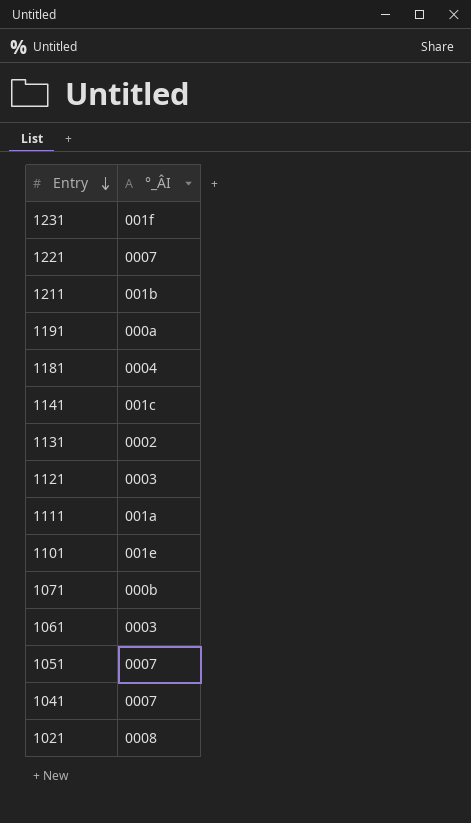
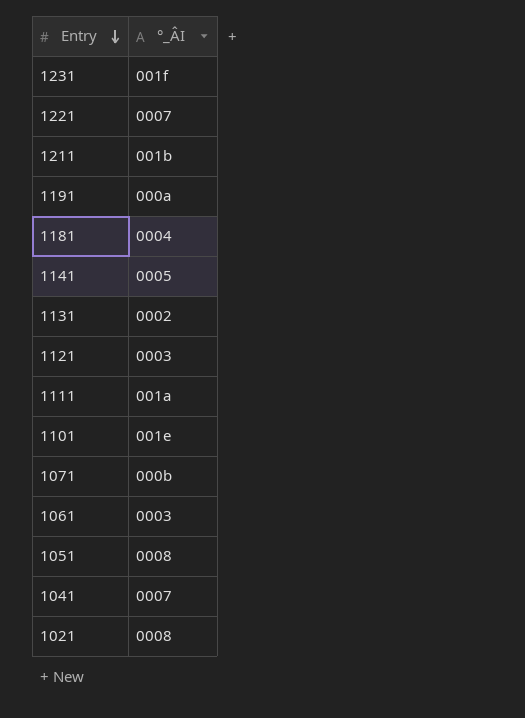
1141 | °_ÂI: 001c -> 0005
1051 | °_ÂI: 0007 -> 0008

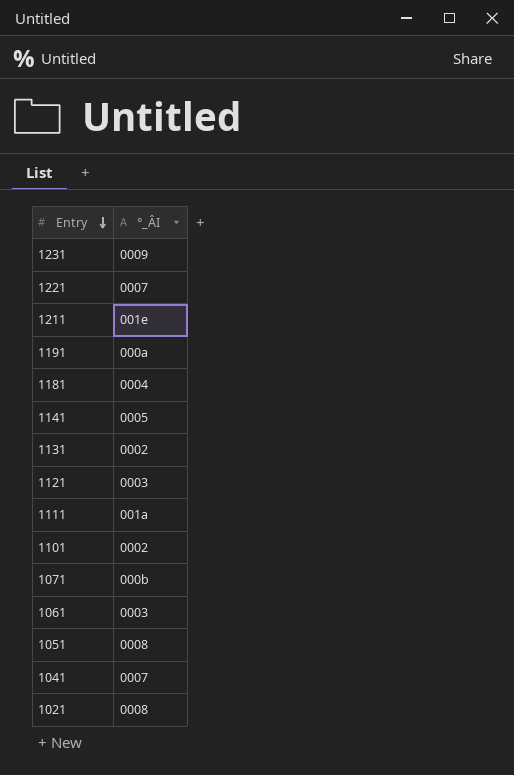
1231 | °_ÂI: 001f -> 0009
1211 | °_ÂI: 001b -> 001e
1101 | °_ÂI: 001e -> 0002

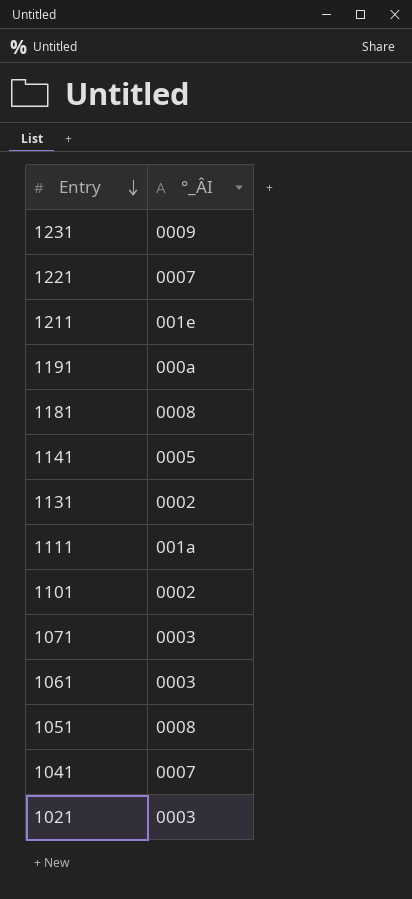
row 1121: 0003 -> none
1181 | °_ÂI: 0004 -> 0008
1071 | °_ÂI: 000b -> 0003
1021 | °_ÂI: 0008 -> 0003

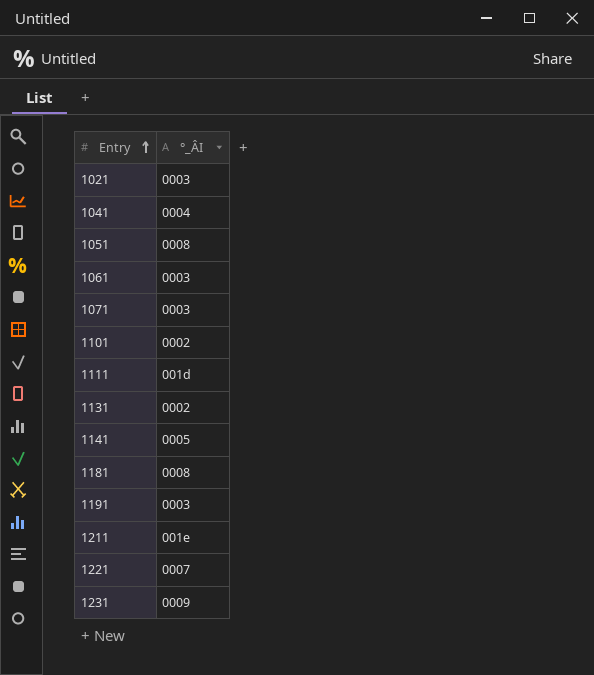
row order: Entry descending -> Entry ascending
1041 | °_ÂI: 0007 -> 0004
1111 | °_ÂI: 001a -> 001d
1191 | °_ÂI: 000a -> 0003

